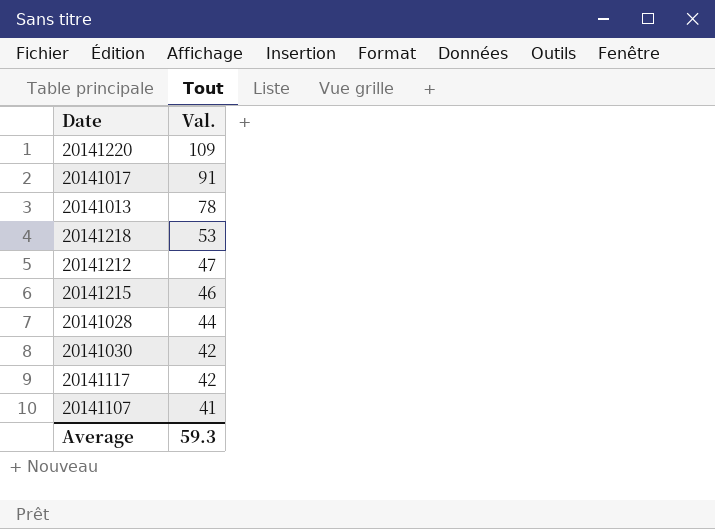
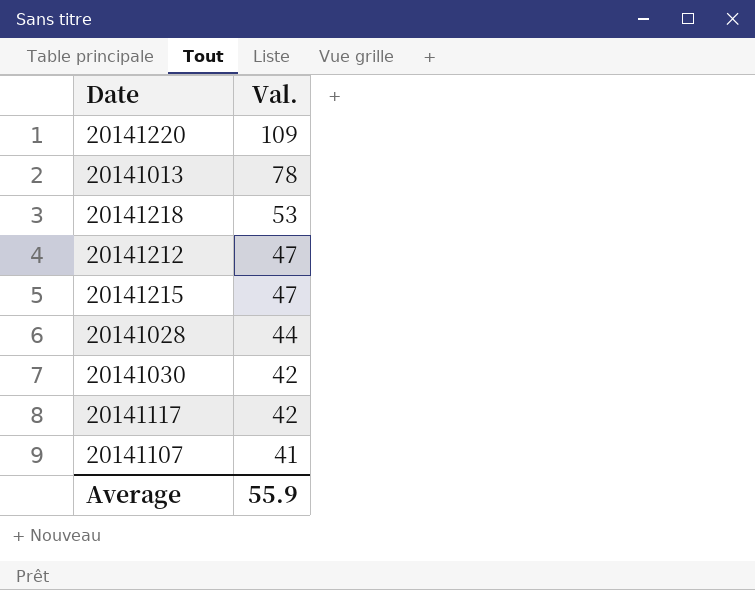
row 20141017: 91 -> none
20141215 | Val.: 46 -> 47
Average | Val.: 59.3 -> 55.9

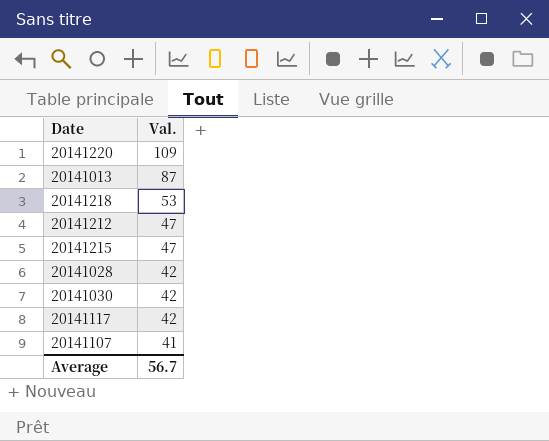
20141013 | Val.: 78 -> 87
20141028 | Val.: 44 -> 42
Average | Val.: 55.9 -> 56.7

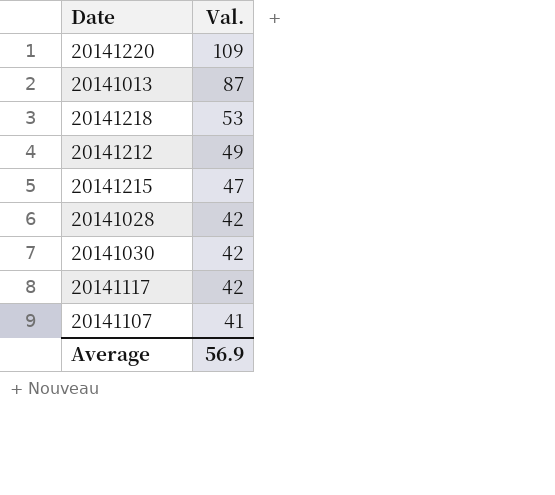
20141212 | Val.: 47 -> 49
Average | Val.: 56.7 -> 56.9

